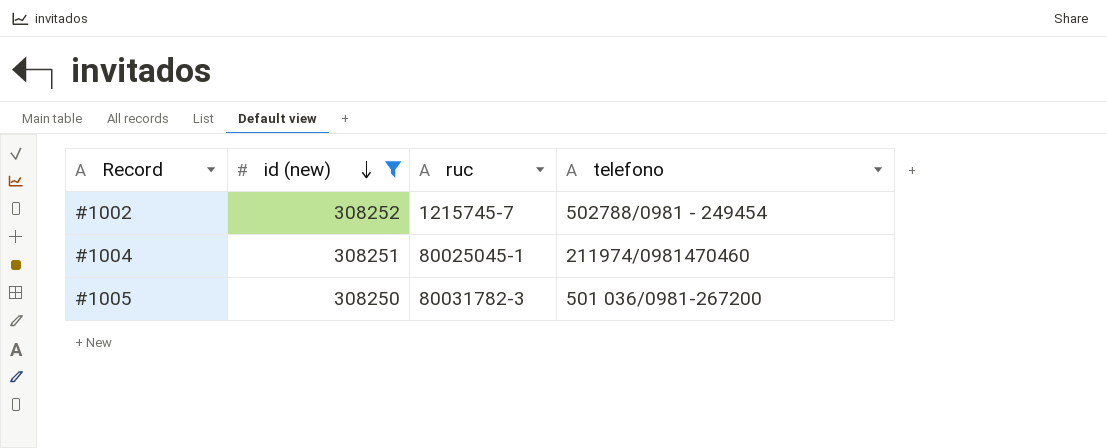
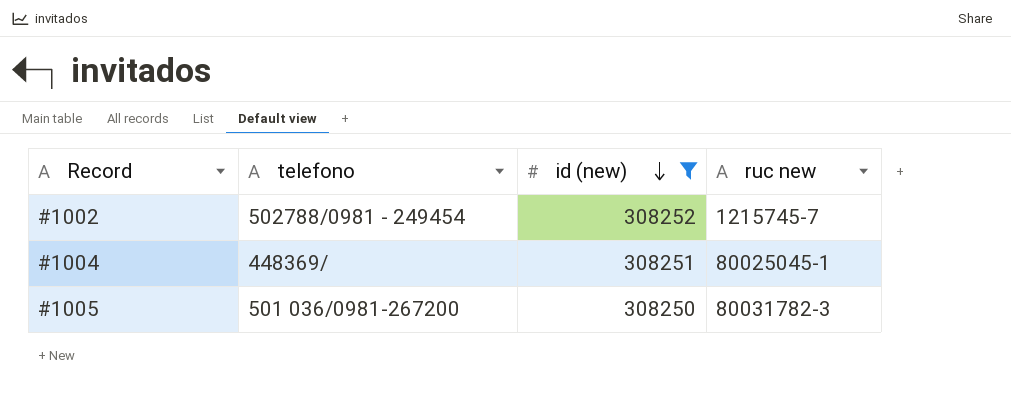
column telefono | position: 4 -> 2
column name: ruc -> ruc new
#1004 | telefono: 211974/0981470460 -> 448369/

